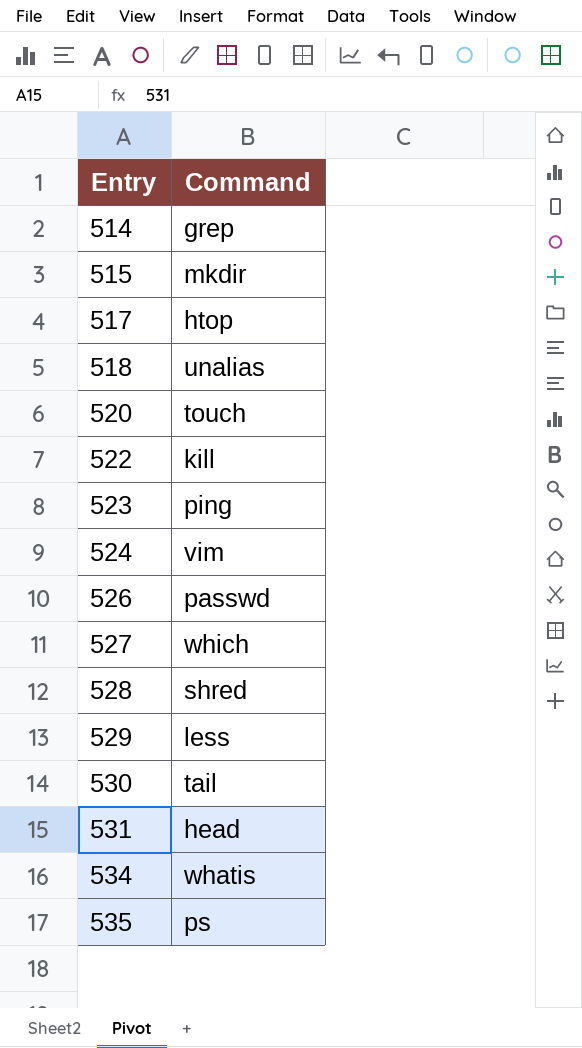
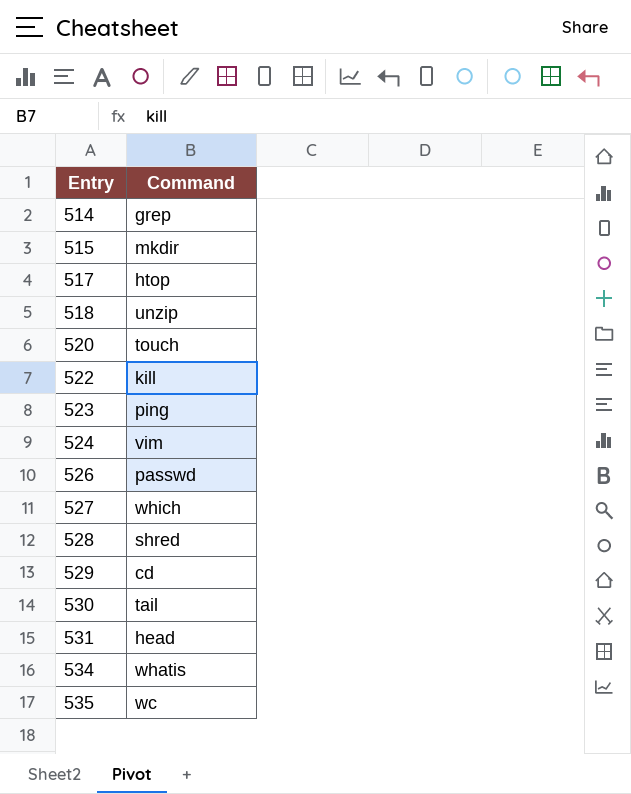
518 | Command: unalias -> unzip
529 | Command: less -> cd
535 | Command: ps -> wc

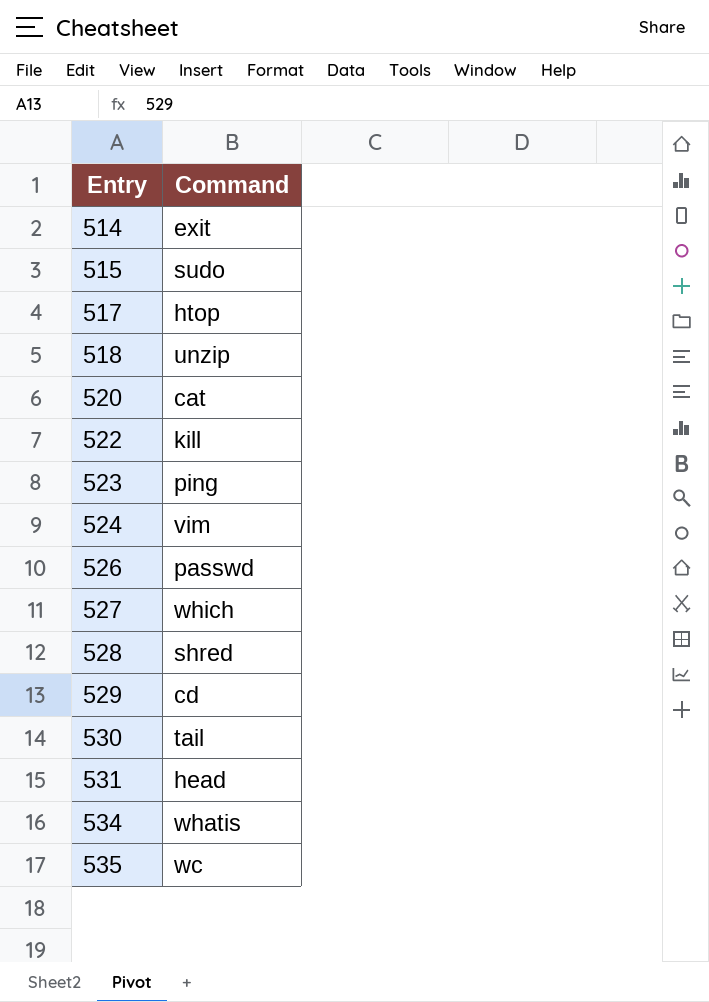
514 | Command: grep -> exit
515 | Command: mkdir -> sudo
520 | Command: touch -> cat

